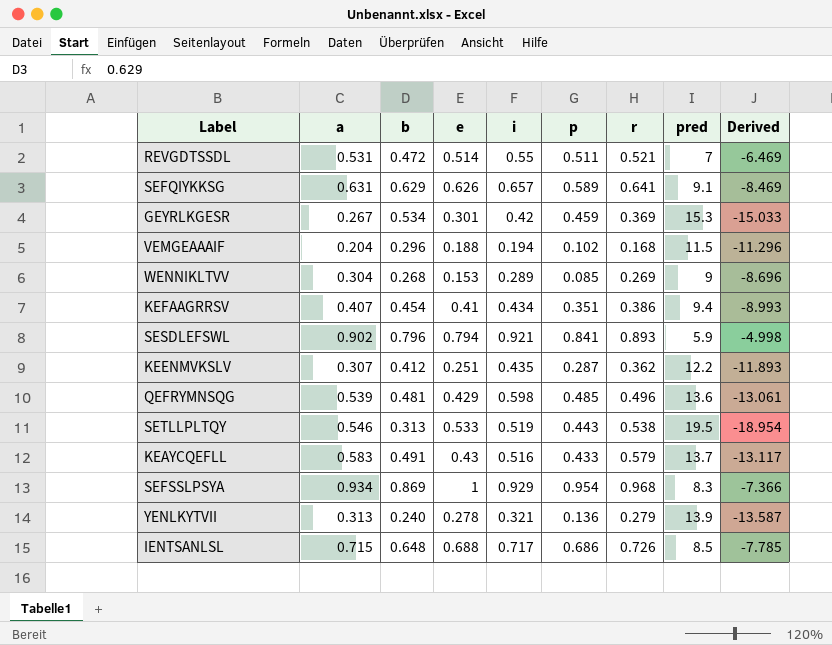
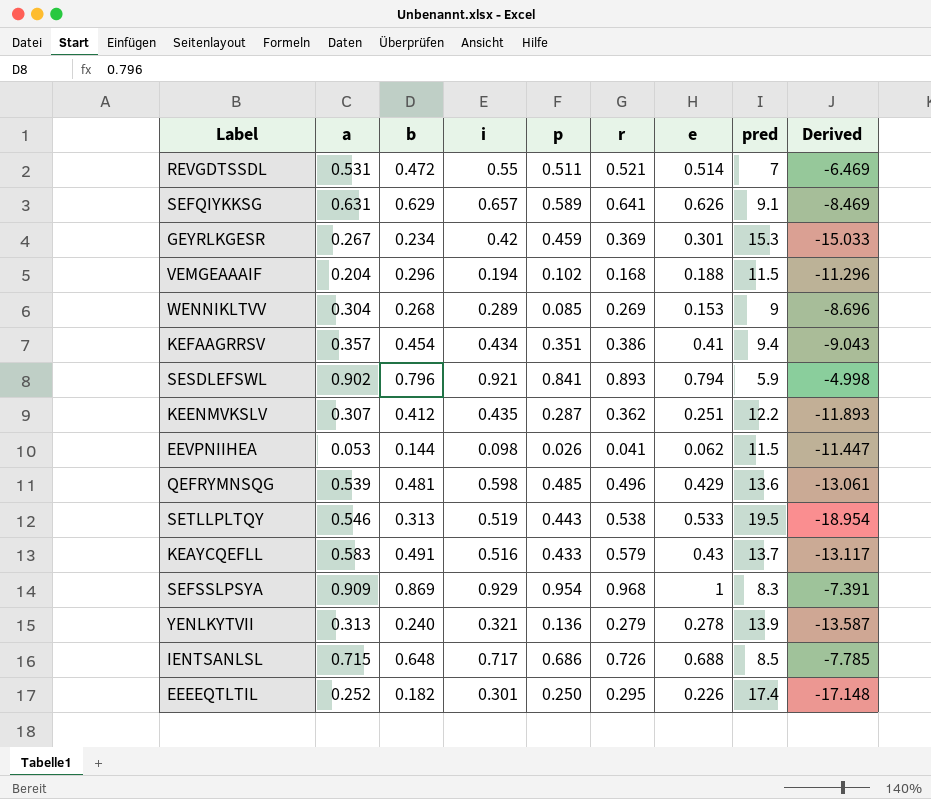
column e | position: 4 -> 7
GEYRLKGESR | b: 0.534 -> 0.234
KEFAAGRRSV | a: 0.407 -> 0.357
KEFAAGRRSV | Derived: -8.993 -> -9.043
row EEVPNIIHEA: none -> 0.053 | 0.144 | 0.098 | 0.026 | 0.041 | 0.062 | 11.5 | -11.447
SEFSSLPSYA | a: 0.934 -> 0.909
SEFSSLPSYA | Derived: -7.366 -> -7.391
row EEEEQTLTIL: none -> 0.252 | 0.182 | 0.301 | 0.250 | 0.295 | 0.226 | 17.4 | -17.148

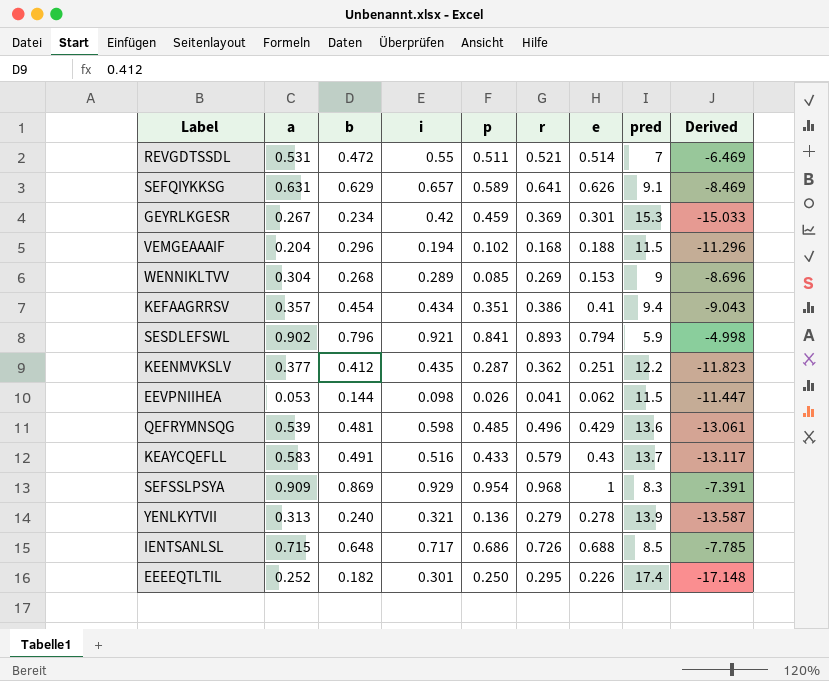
row SETLLPLTQY: 0.546 | 0.313 | 0.519 | 0.443 | 0.538 | 0.533 | 19.5 | -18.954 -> none
KEENMVKSLV | a: 0.307 -> 0.377
KEENMVKSLV | Derived: -11.893 -> -11.823

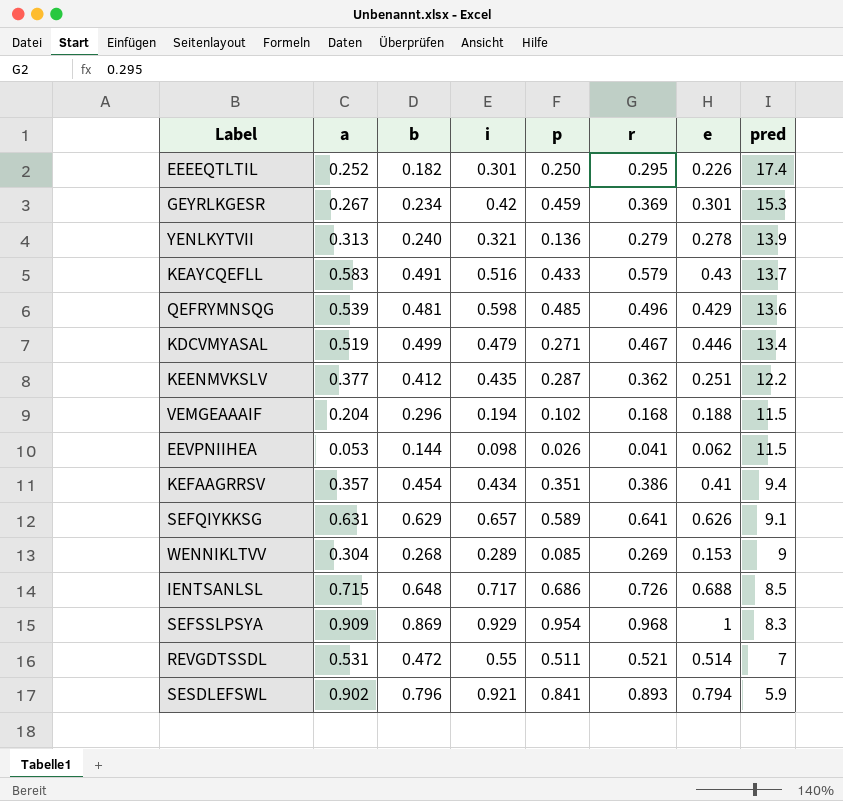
row order: none -> pred descending
column Derived | formula: [a] - [pred] -> none
row KDCVMYASAL: none -> 0.519 | 0.499 | 0.479 | 0.271 | 0.467 | 0.446 | 13.4

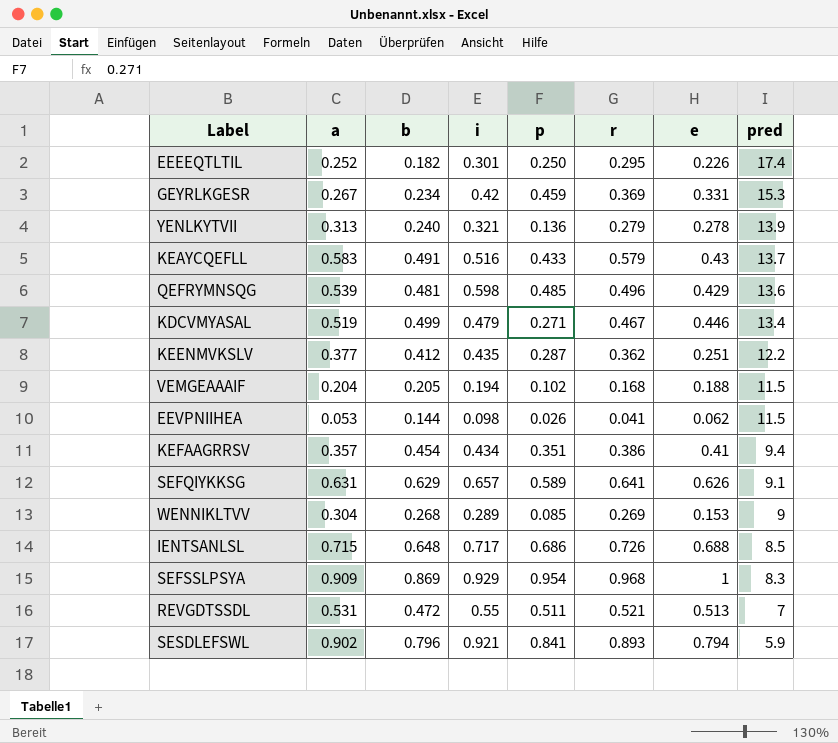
GEYRLKGESR | e: 0.301 -> 0.331
VEMGEAAAIF | b: 0.296 -> 0.205
REVGDTSSDL | e: 0.514 -> 0.513

